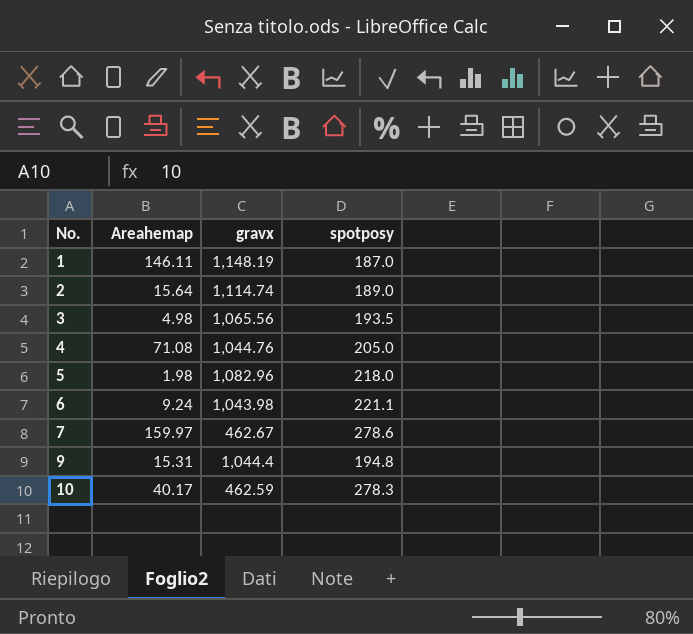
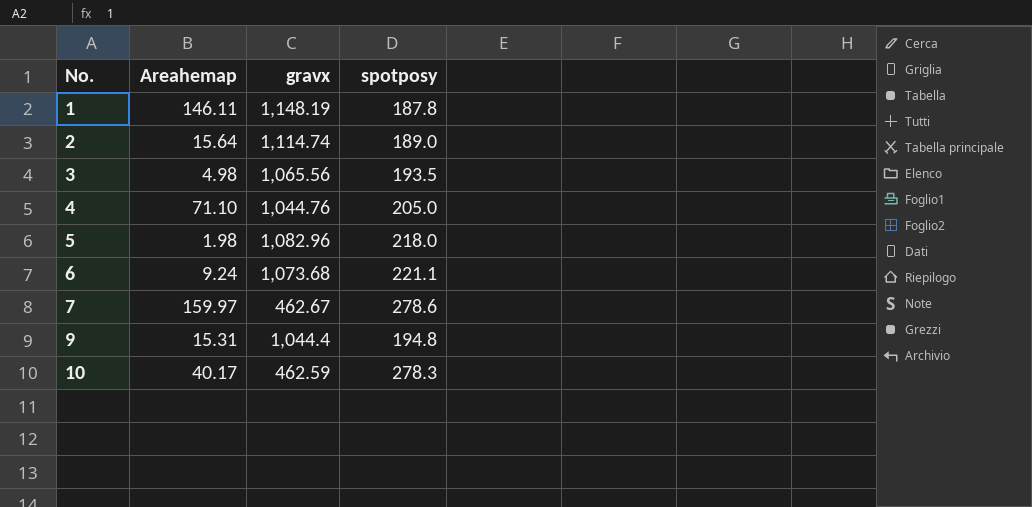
1 | spotposy: 187.0 -> 187.8
4 | Areahemap: 71.08 -> 71.10
6 | gravx: 1,043.98 -> 1,073.68

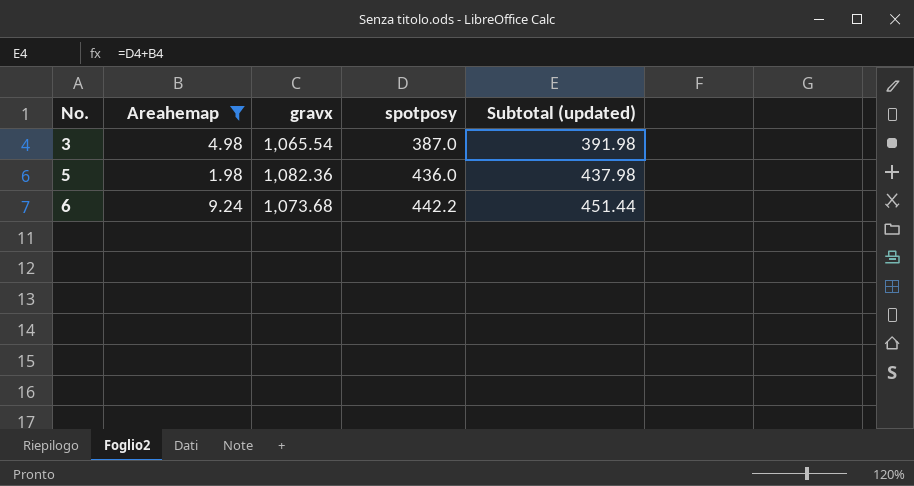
filter: none -> Areahemap <= 9.24
column Subtotal (updated) | formula: none -> [Areahemap] + [spotposy]
3 | gravx: 1,065.56 -> 1,065.54
3 | spotposy: 193.5 -> 387.0
5 | gravx: 1,082.96 -> 1,082.36
5 | spotposy: 218.0 -> 436.0
6 | spotposy: 221.1 -> 442.2

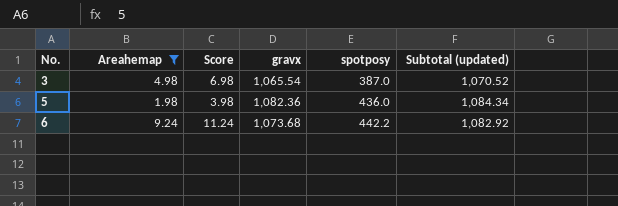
column Score | formula: none -> [Areahemap] + 2
column Subtotal (updated) | formula: [Areahemap] + [spotposy] -> [Areahemap] + [gravx]

